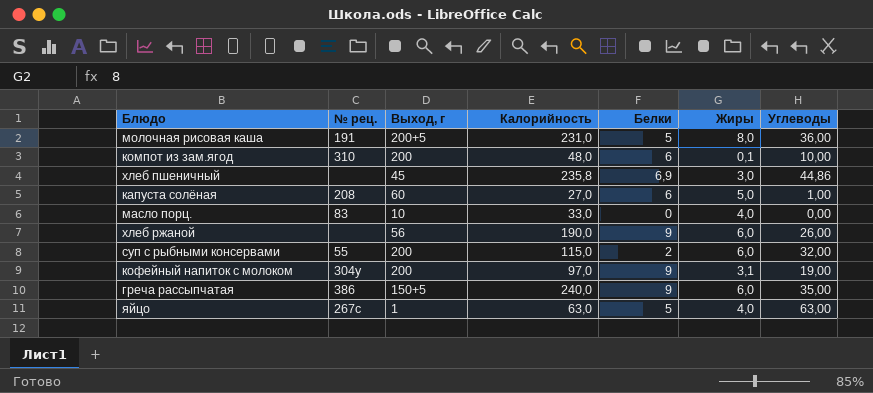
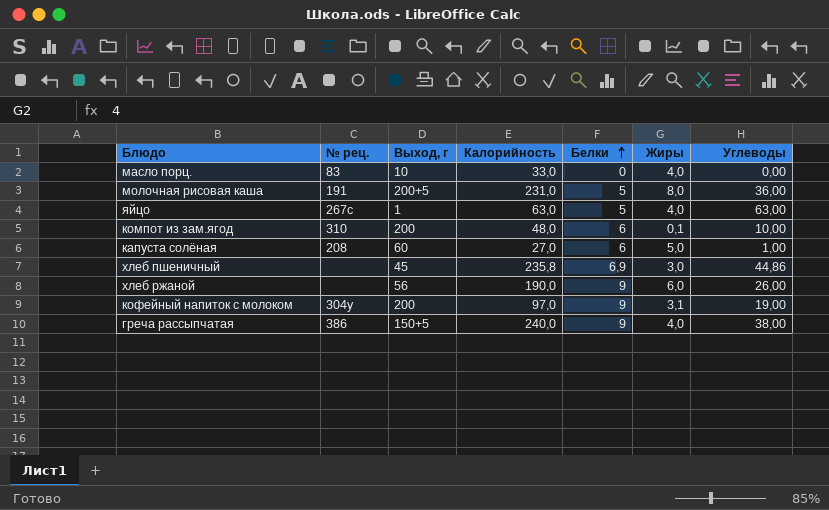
row order: none -> Белки ascending
row суп с рыбными консервами: 55 | 200 | 115,0 | 2 | 6,0 | 32,00 -> none
греча рассыпчатая | Жиры: 6,0 -> 4,0
греча рассыпчатая | Углеводы: 35,00 -> 38,00

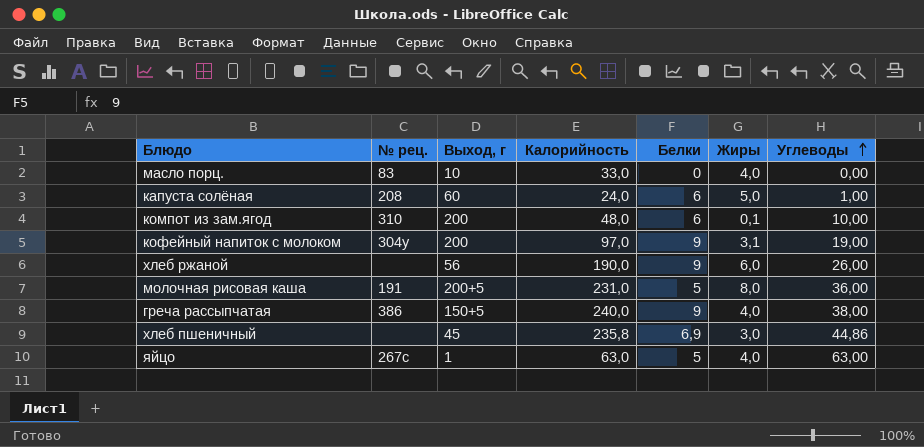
row order: Белки ascending -> Углеводы ascending
капуста солёная | Калорийность: 27,0 -> 24,0

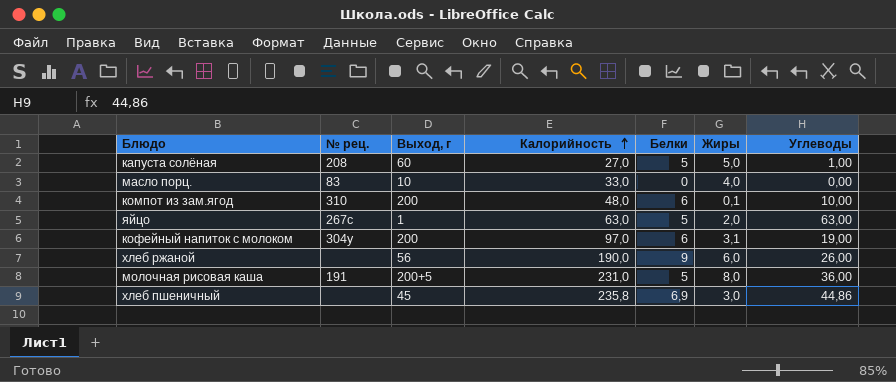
row order: Углеводы ascending -> Калорийность ascending
row греча рассыпчатая: 386 | 150+5 | 240,0 | 9 | 4,0 | 38,00 -> none
капуста солёная | Калорийность: 24,0 -> 27,0
капуста солёная | Белки: 6 -> 5
яйцо | Жиры: 4,0 -> 2,0
кофейный напиток с молоком | Белки: 9 -> 6

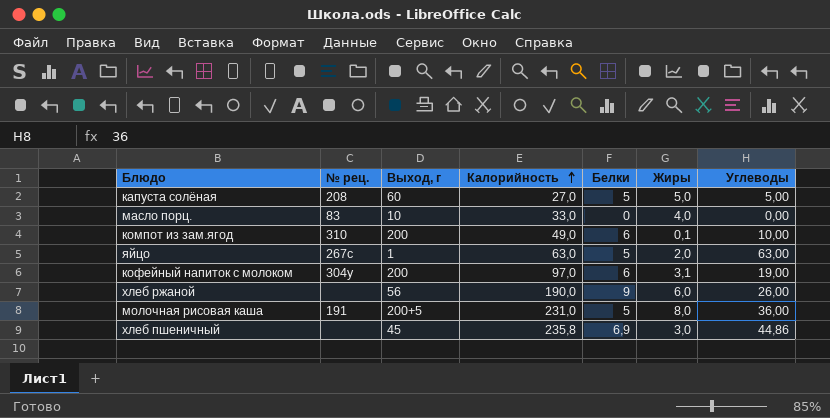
капуста солёная | Углеводы: 1,00 -> 5,00
компот из зам.ягод | Калорийность: 48,0 -> 49,0

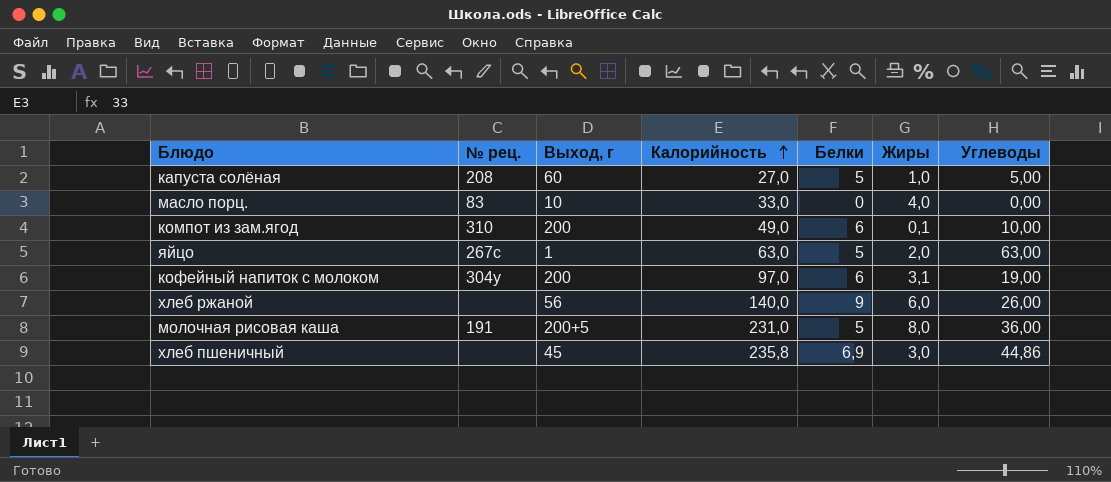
капуста солёная | Жиры: 5,0 -> 1,0
хлеб ржаной | Калорийность: 190,0 -> 140,0

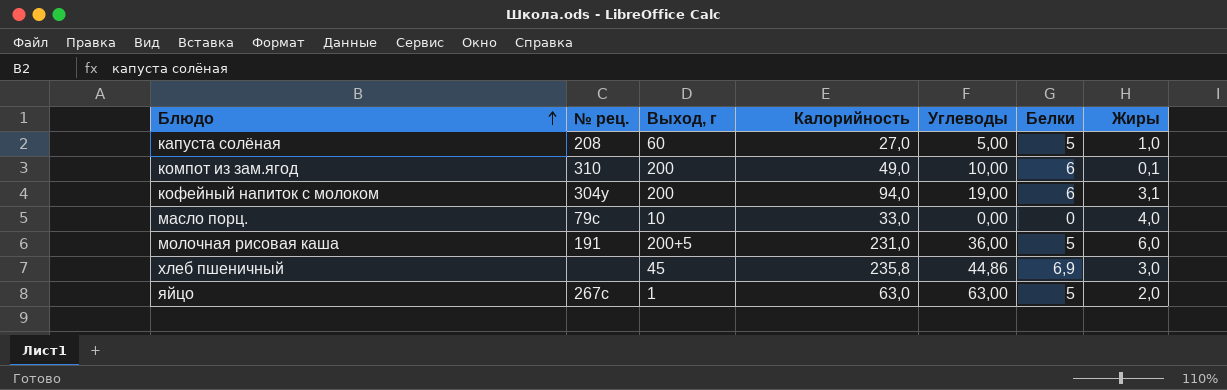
row order: Калорийность ascending -> Блюдо ascending
column Углеводы | position: 7 -> 5
row хлеб ржаной: none | 56 | 140,0 | 9 | 6,0 | 26,00 -> none
кофейный напиток с молоком | Калорийность: 97,0 -> 94,0
масло порц. | № рец.: 83 -> 79с
молочная рисовая каша | Жиры: 8,0 -> 6,0

